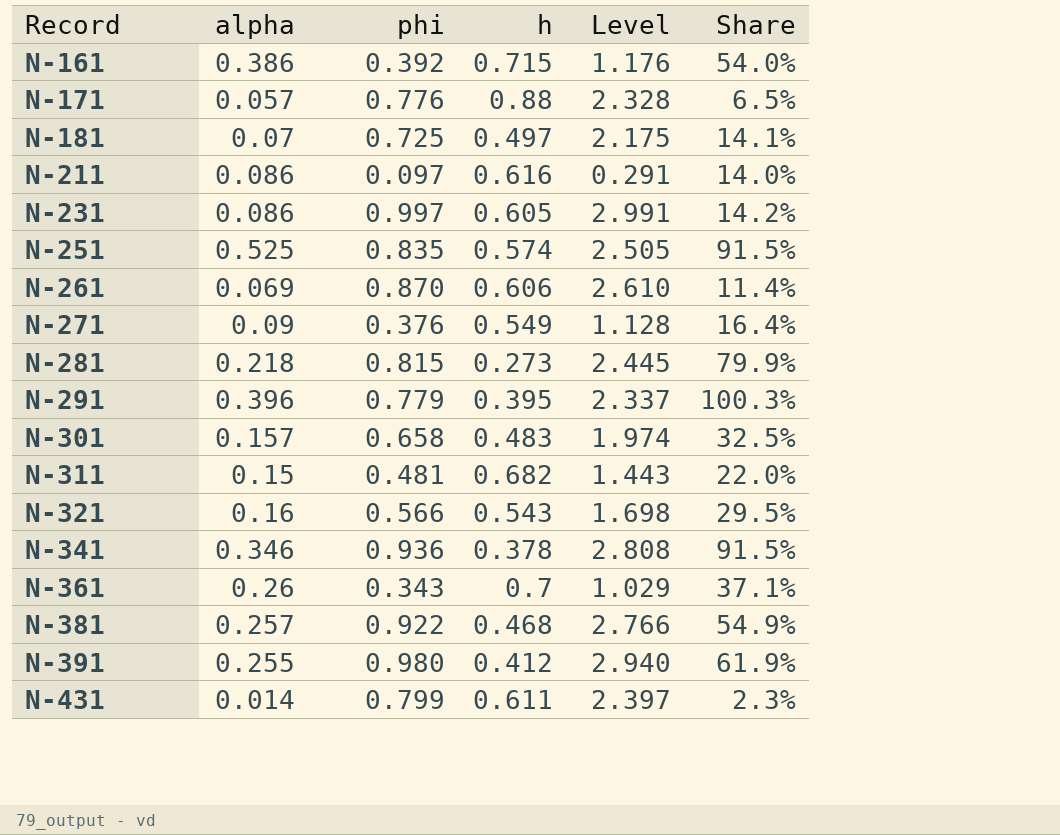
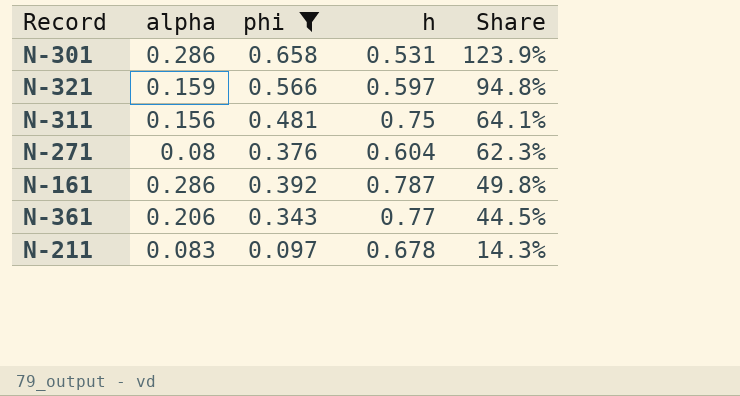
filter: none -> phi <= 0.658
row order: Record ascending -> Share descending
column Level | formula: [phi] * 3 -> none
column Share | formula: [alpha] / [h] -> [phi] / [h]
N-301 | alpha: 0.157 -> 0.286
N-301 | h: 0.483 -> 0.531
N-321 | alpha: 0.16 -> 0.159
N-321 | h: 0.543 -> 0.597
N-311 | alpha: 0.15 -> 0.156
N-311 | h: 0.682 -> 0.75
N-271 | alpha: 0.09 -> 0.08
N-271 | h: 0.549 -> 0.604
N-161 | alpha: 0.386 -> 0.286
N-161 | h: 0.715 -> 0.787
N-361 | alpha: 0.26 -> 0.206
N-361 | h: 0.7 -> 0.77
N-211 | alpha: 0.086 -> 0.083
N-211 | h: 0.616 -> 0.678

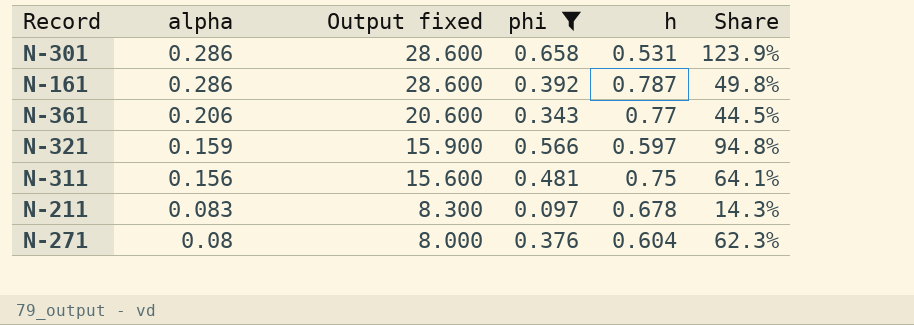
row order: Share descending -> alpha descending
column Output fixed | formula: none -> [alpha] * 100

